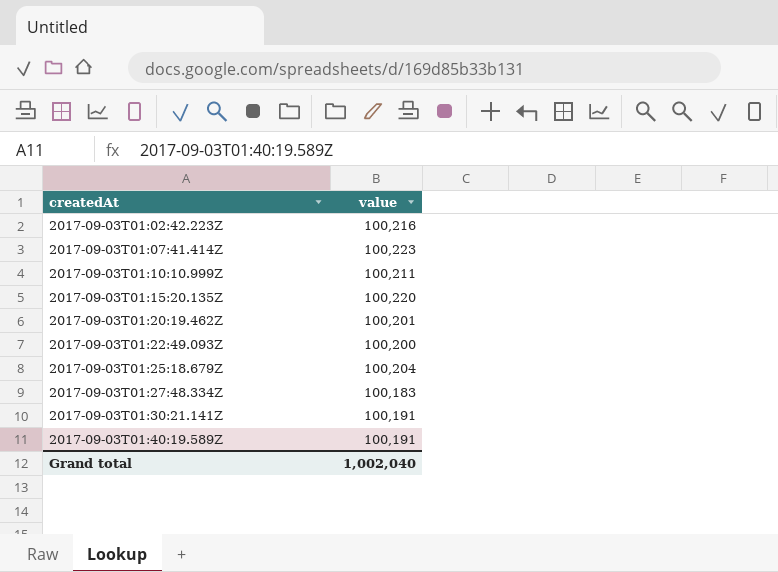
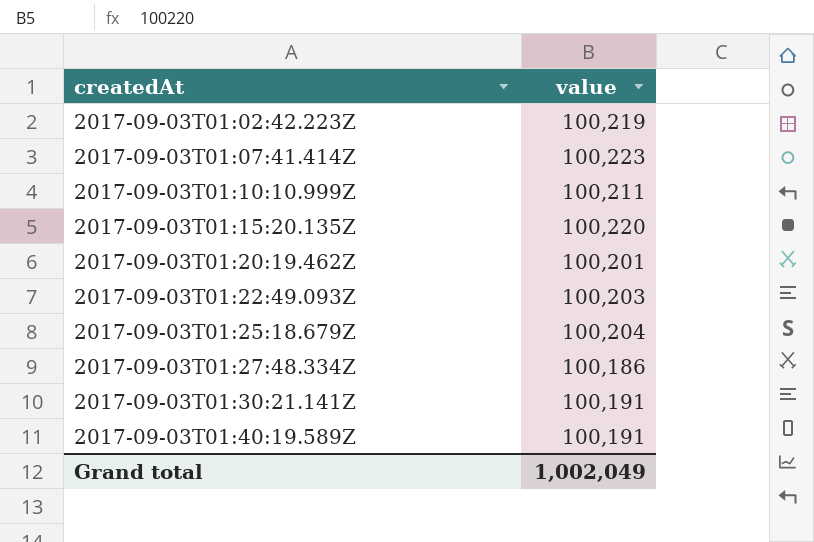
2017-09-03T01:02:42.223Z | value: 100,216 -> 100,219
2017-09-03T01:22:49.093Z | value: 100,200 -> 100,203
2017-09-03T01:27:48.334Z | value: 100,183 -> 100,186
Grand total | value: 1,002,040 -> 1,002,049

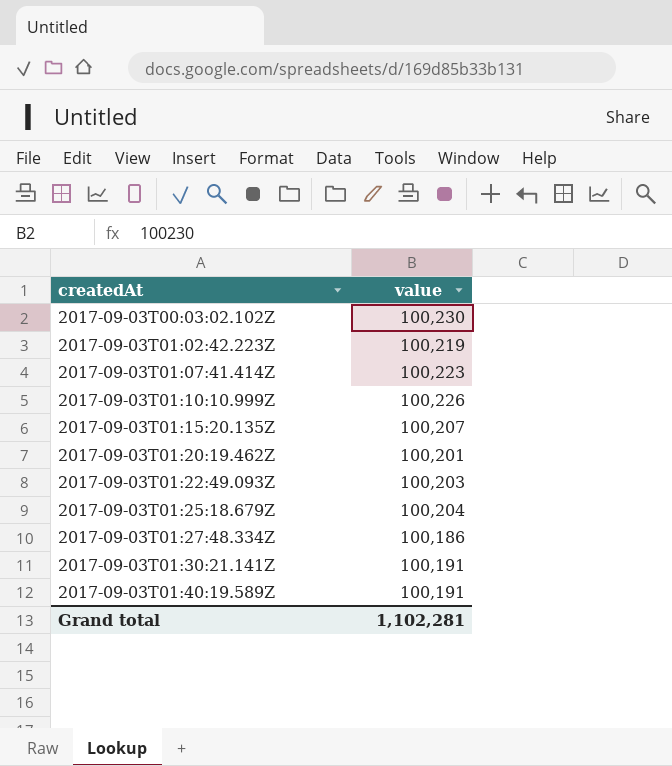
row 2017-09-03T00:03:02.102Z: none -> 100,230
2017-09-03T01:10:10.999Z | value: 100,211 -> 100,226
2017-09-03T01:15:20.135Z | value: 100,220 -> 100,207
Grand total | value: 1,002,049 -> 1,102,281

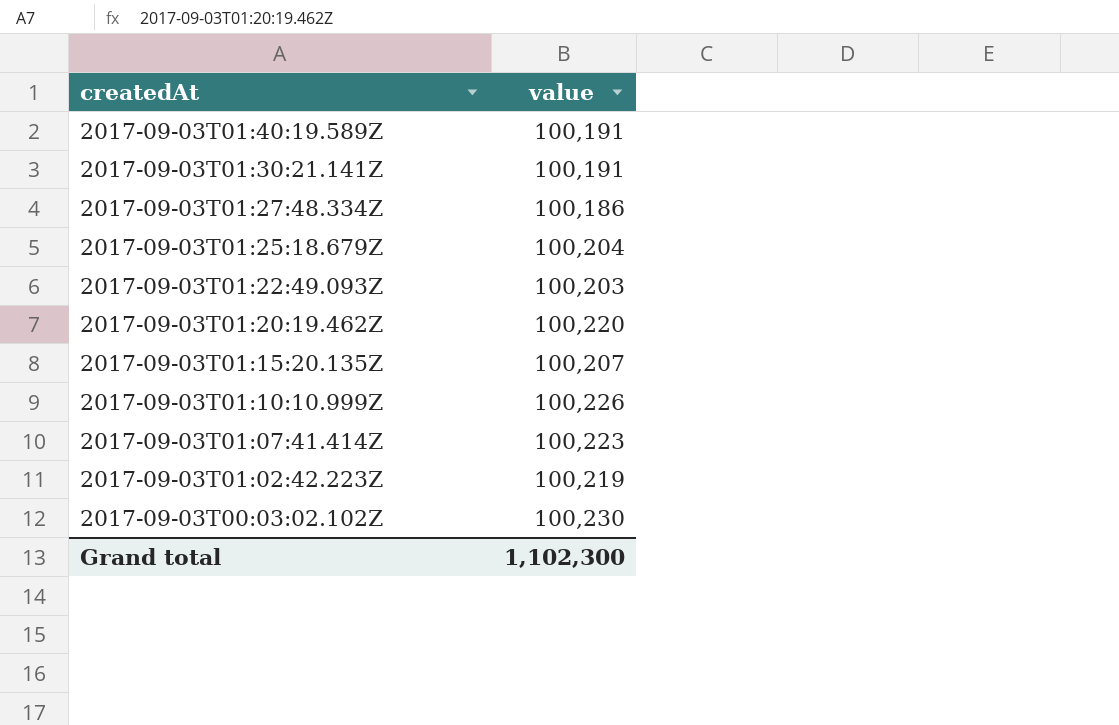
row order: createdAt ascending -> createdAt descending
2017-09-03T01:20:19.462Z | value: 100,201 -> 100,220
Grand total | value: 1,102,281 -> 1,102,300

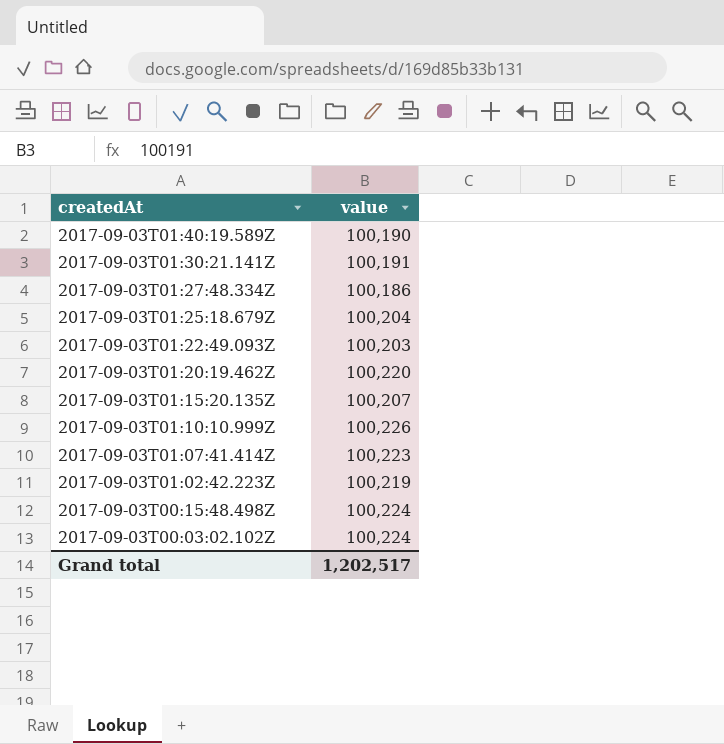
2017-09-03T01:40:19.589Z | value: 100,191 -> 100,190
row 2017-09-03T00:15:48.498Z: none -> 100,224
2017-09-03T00:03:02.102Z | value: 100,230 -> 100,224
Grand total | value: 1,102,300 -> 1,202,517

